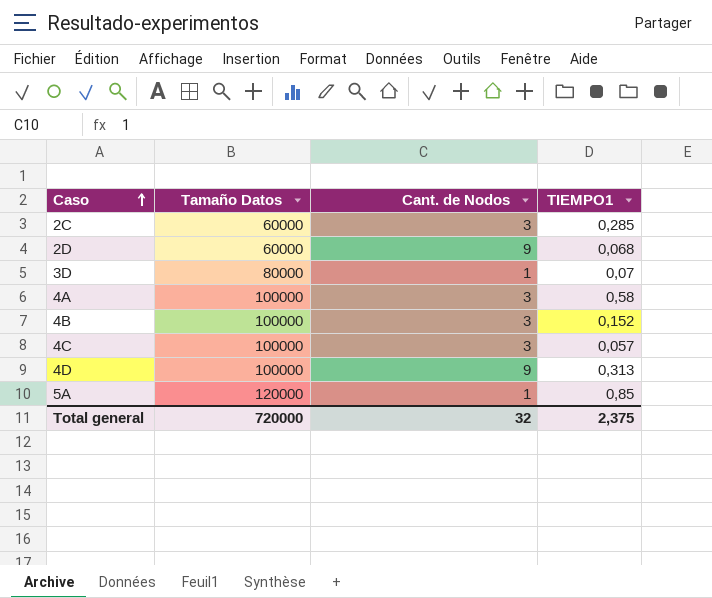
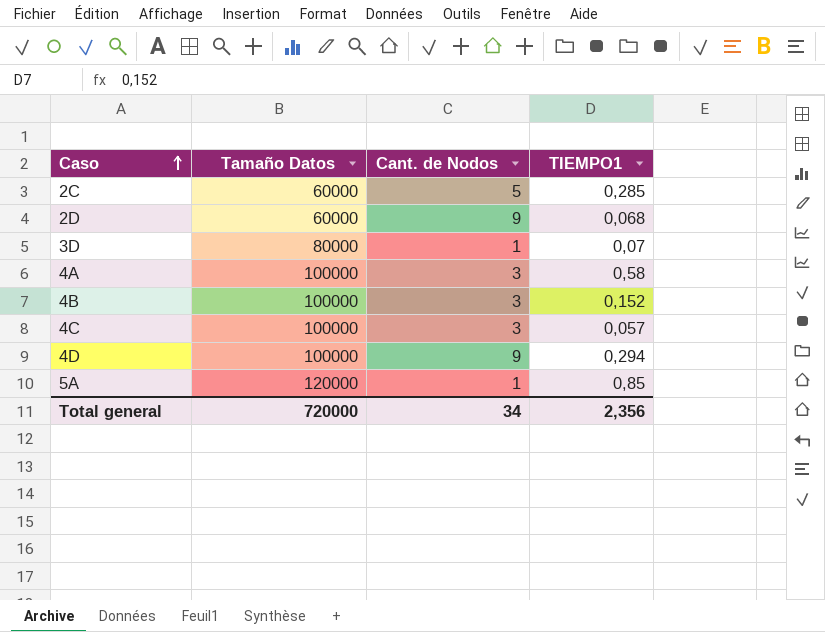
2C | Cant. de Nodos: 3 -> 5
4D | TIEMPO1: 0,313 -> 0,294
Total general | Cant. de Nodos: 32 -> 34
Total general | TIEMPO1: 2,375 -> 2,356

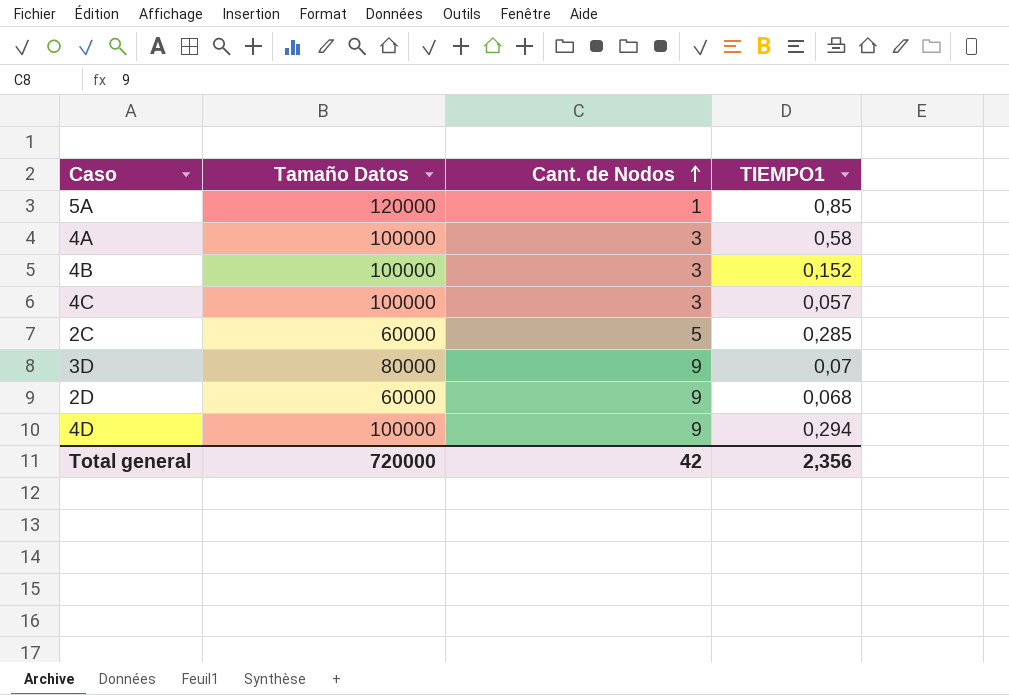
row order: Caso ascending -> Cant. de Nodos ascending
3D | Cant. de Nodos: 1 -> 9
Total general | Cant. de Nodos: 34 -> 42

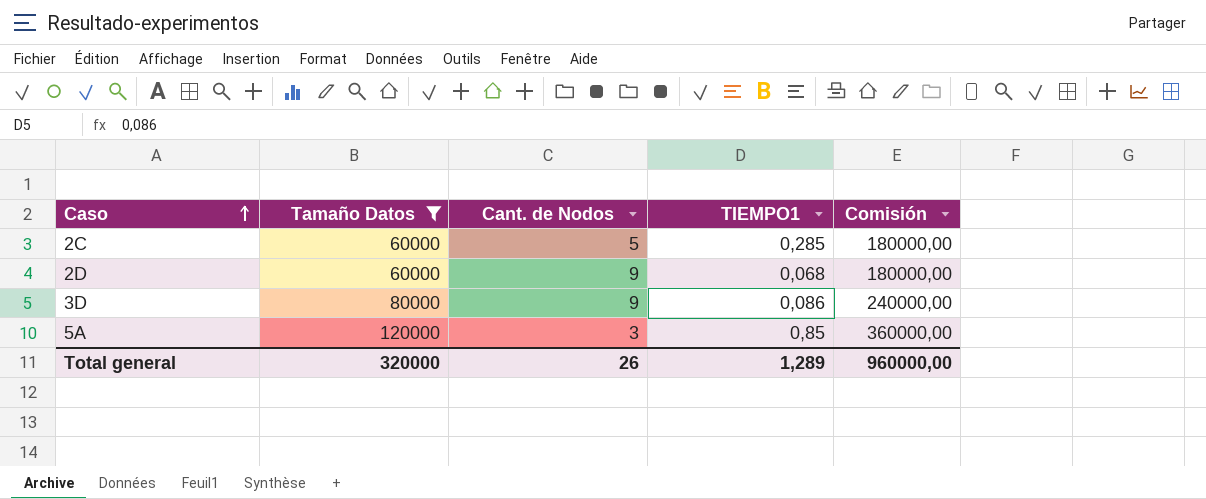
filter: none -> Tamaño Datos != 100000
row order: Cant. de Nodos ascending -> Caso ascending
column Comisión | formula: none -> [Tamaño Datos] * 3
3D | TIEMPO1: 0,07 -> 0,086
5A | Cant. de Nodos: 1 -> 3
Total general | Tamaño Datos: 720000 -> 320000
Total general | Cant. de Nodos: 42 -> 26
Total general | TIEMPO1: 2,356 -> 1,289

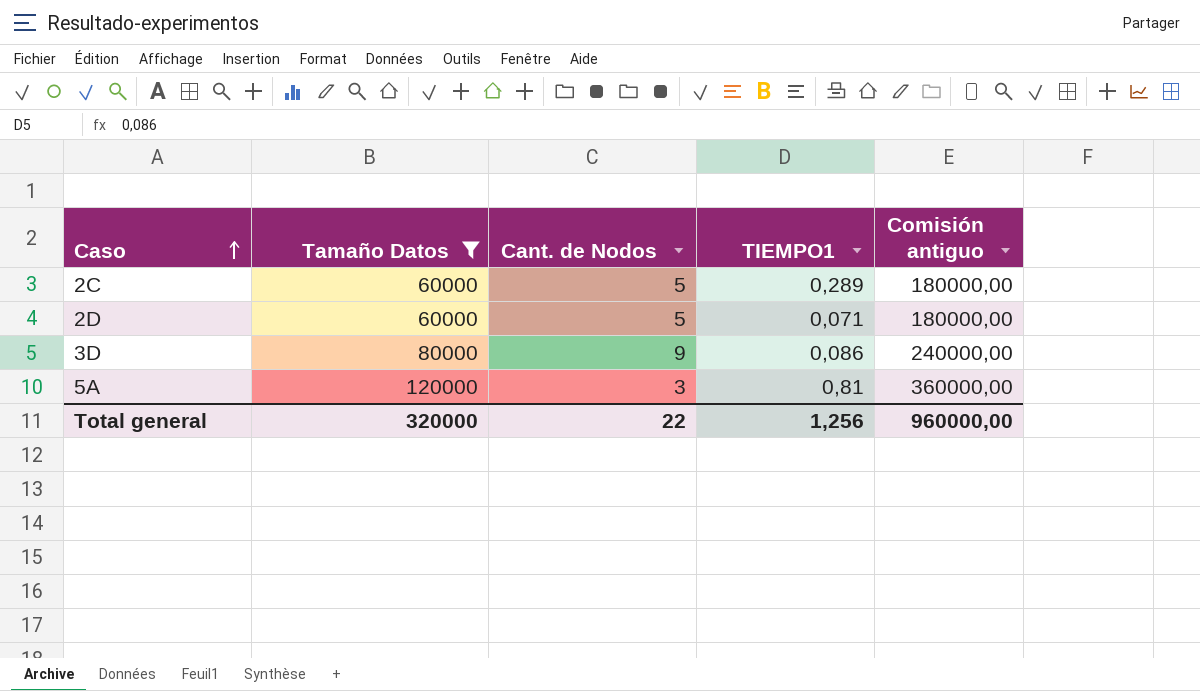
column name: Comisión -> Comisión antiguo
2C | TIEMPO1: 0,285 -> 0,289
2D | Cant. de Nodos: 9 -> 5
2D | TIEMPO1: 0,068 -> 0,071
5A | TIEMPO1: 0,85 -> 0,81
Total general | Cant. de Nodos: 26 -> 22
Total general | TIEMPO1: 1,289 -> 1,256

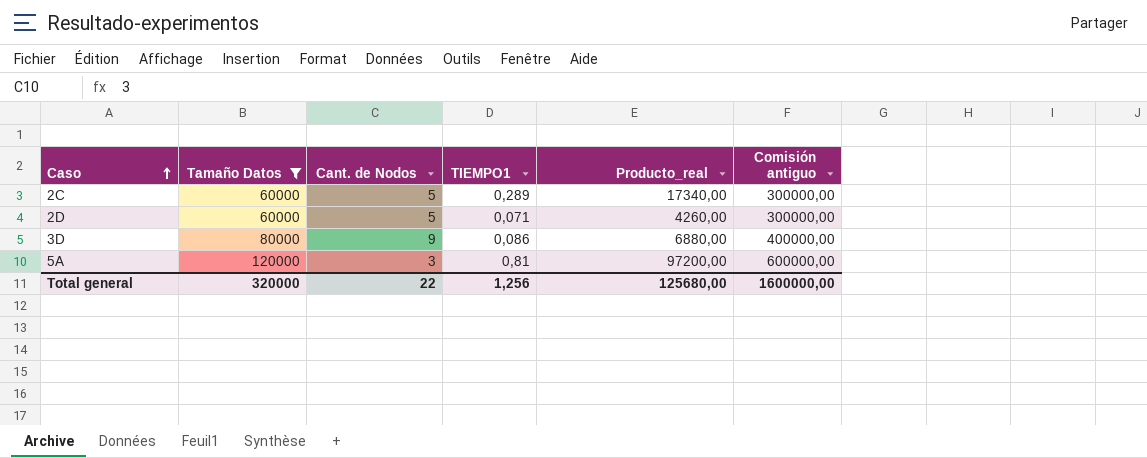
column Producto_real | formula: none -> [Tamaño Datos] * [TIEMPO1]
column Comisión antiguo | formula: [Tamaño Datos] * 3 -> [Tamaño Datos] * 5
Total general | Comisión antiguo: 960000,00 -> 1600000,00

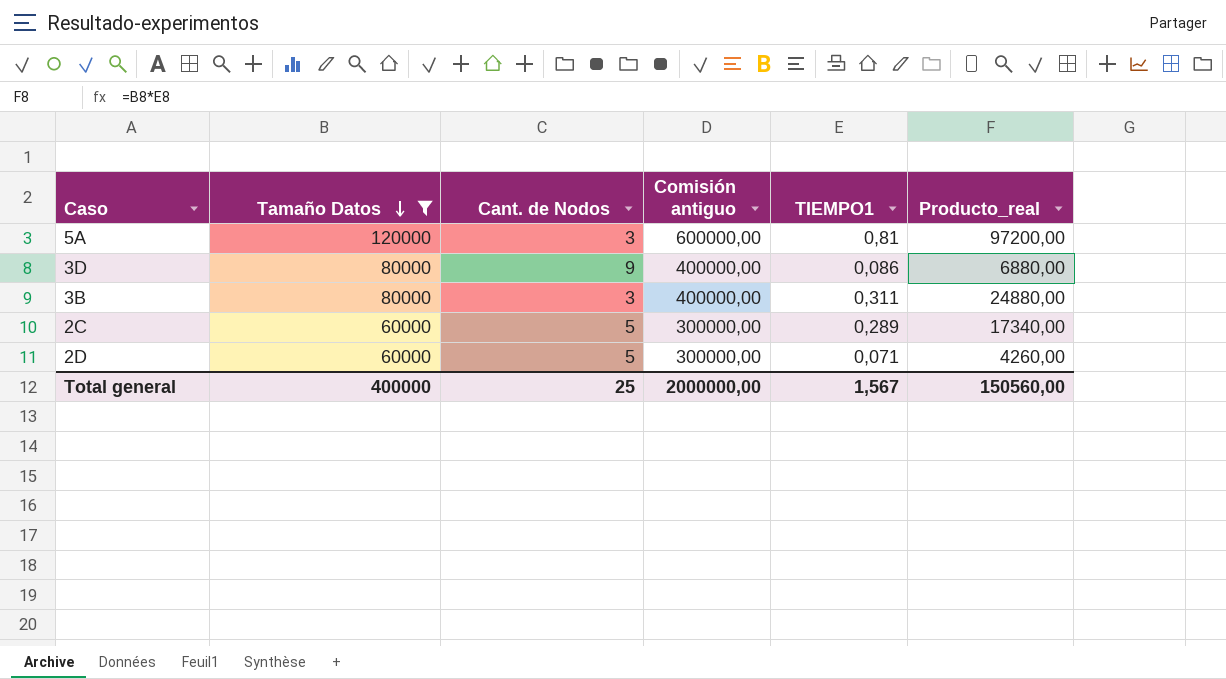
row order: Caso ascending -> Tamaño Datos descending
column Comisión antiguo | position: 6 -> 4
row 3B: none -> 80000 | 3 | 400000,00 | 0,311 | 24880,00
Total general | Tamaño Datos: 320000 -> 400000
Total general | Cant. de Nodos: 22 -> 25
Total general | Comisión antiguo: 1600000,00 -> 2000000,00
Total general | TIEMPO1: 1,256 -> 1,567
Total general | Producto_real: 125680,00 -> 150560,00

